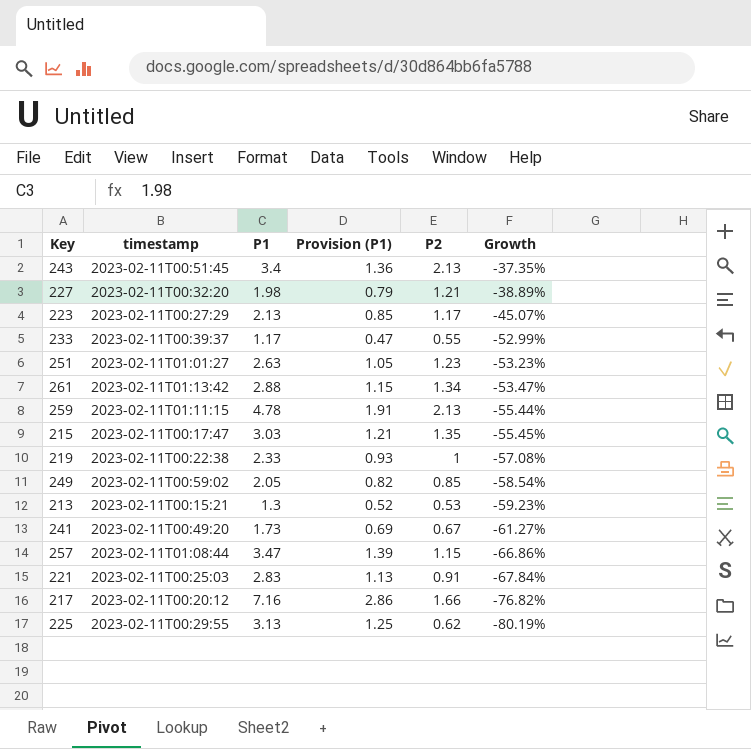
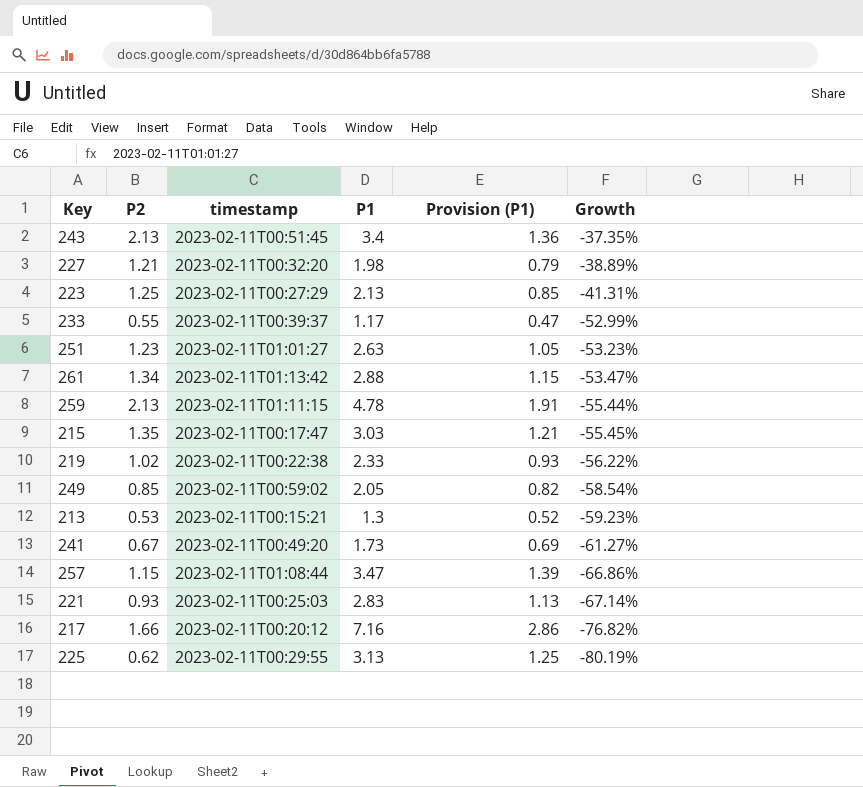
column P2 | position: 5 -> 2
223 | P2: 1.17 -> 1.25
223 | Growth: -45.07% -> -41.31%
219 | P2: 1 -> 1.02
219 | Growth: -57.08% -> -56.22%
221 | P2: 0.91 -> 0.93
221 | Growth: -67.84% -> -67.14%

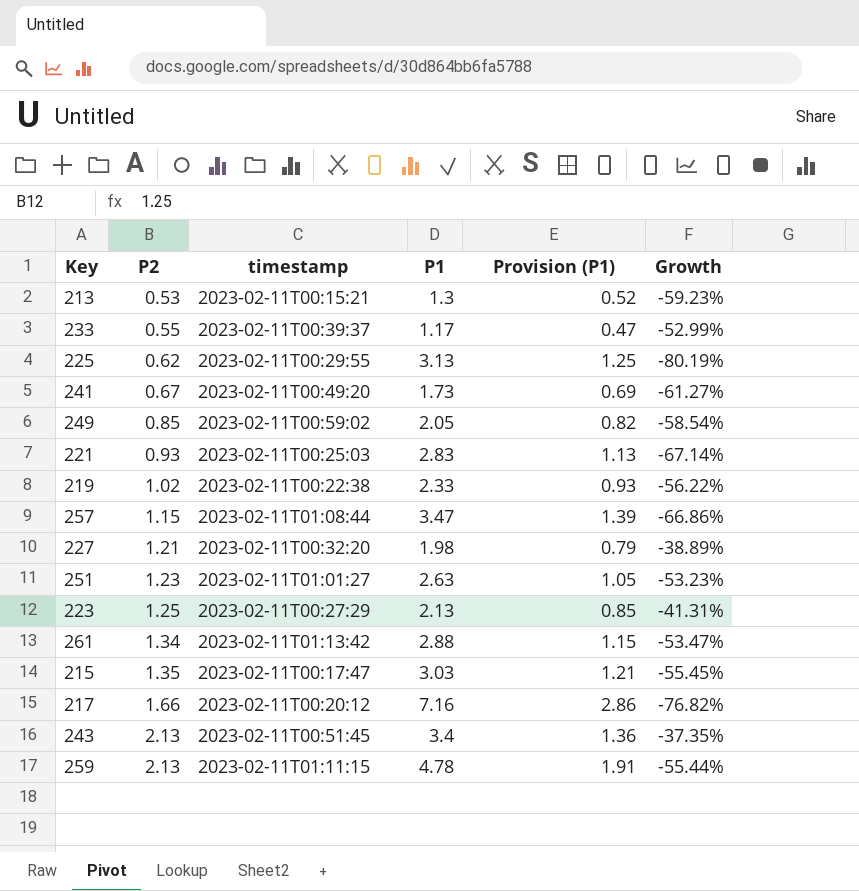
row order: Growth descending -> P2 ascending

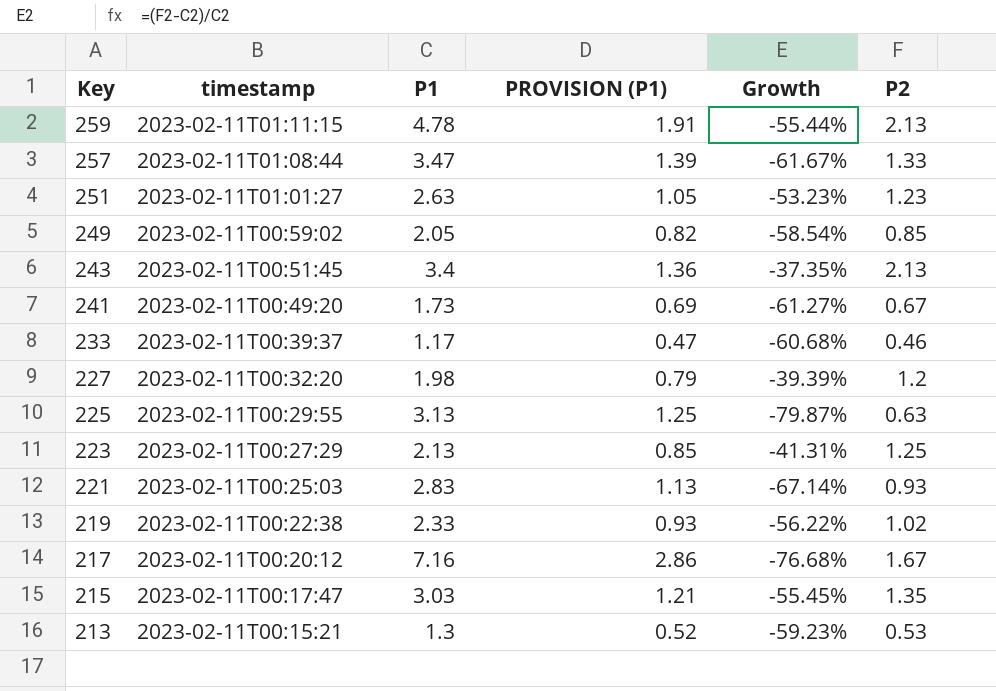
row order: P2 ascending -> Key descending
column name: Provision (P1) -> PROVISION (P1)
column P2 | position: 2 -> 6
row 261: 1.34 | 2023-02-11T01:13:42 | 2.88 | 1.15 | -53.47% -> none
257 | Growth: -66.86% -> -61.67%
257 | P2: 1.15 -> 1.33
233 | Growth: -52.99% -> -60.68%
233 | P2: 0.55 -> 0.46
227 | Growth: -38.89% -> -39.39%
227 | P2: 1.21 -> 1.2
225 | Growth: -80.19% -> -79.87%
225 | P2: 0.62 -> 0.63
217 | Growth: -76.82% -> -76.68%
217 | P2: 1.66 -> 1.67

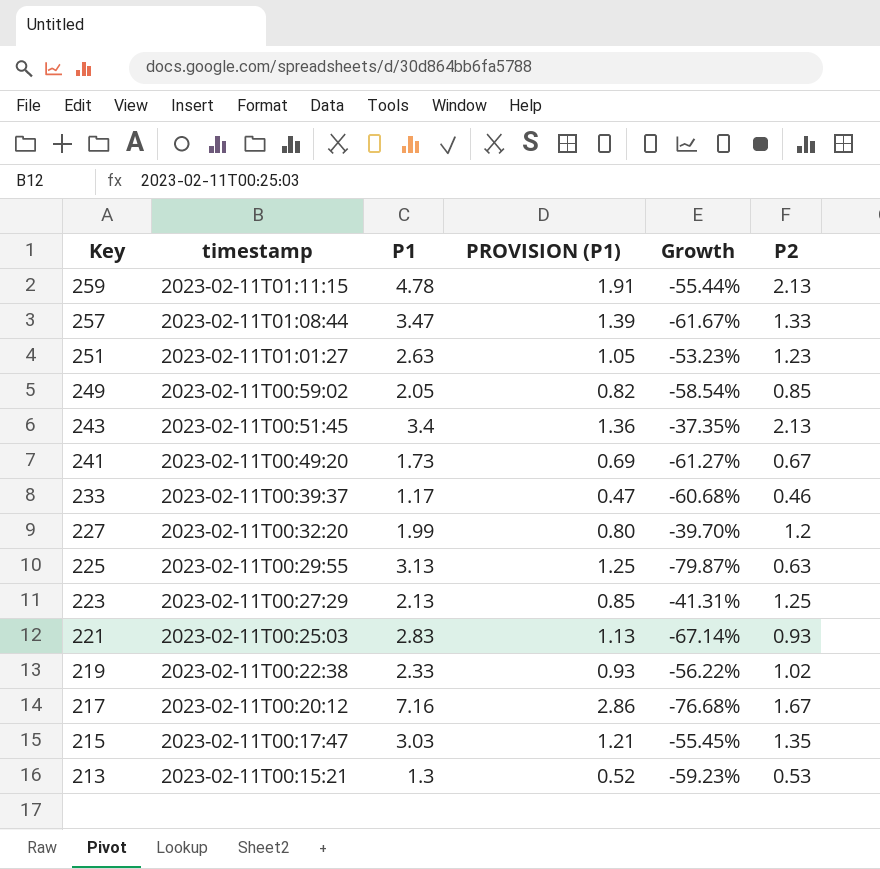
227 | P1: 1.98 -> 1.99
227 | PROVISION (P1): 0.79 -> 0.80
227 | Growth: -39.39% -> -39.70%

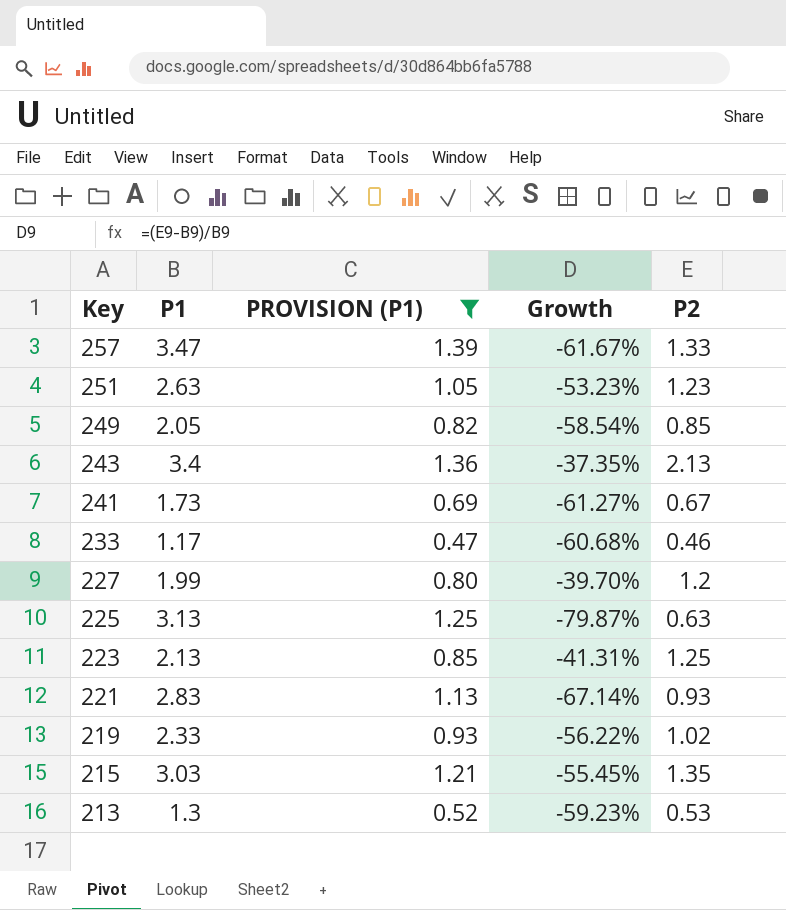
filter: none -> PROVISION (P1) <= 1.39
column timestamp | position: 2 -> none

